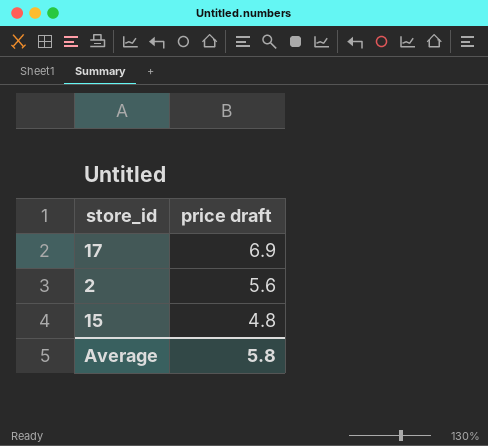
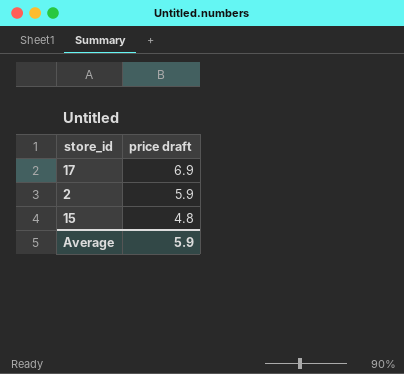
2 | price draft: 5.6 -> 5.9
Average | price draft: 5.8 -> 5.9

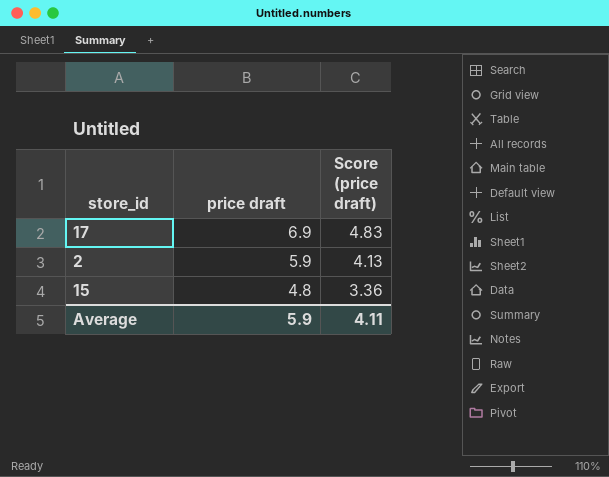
column Score (price draft) | formula: none -> [price draft] * 0.7

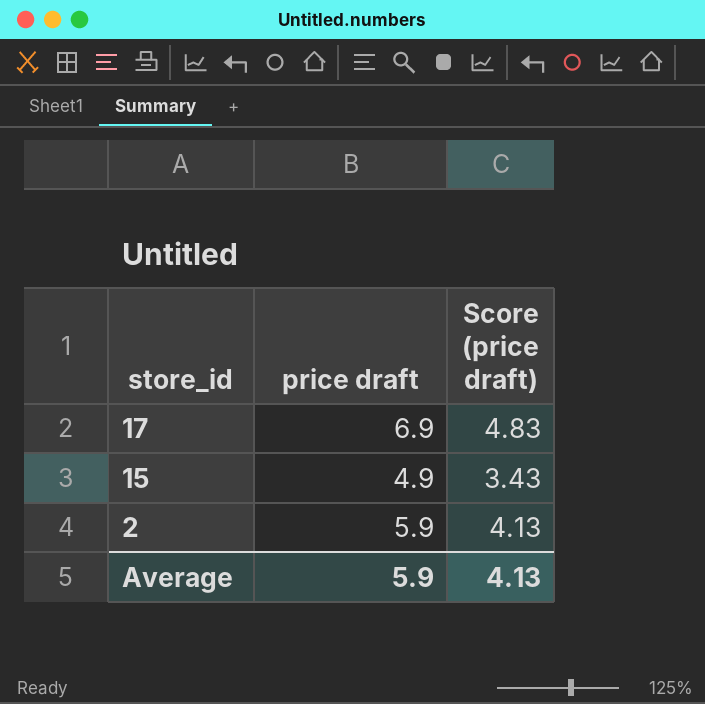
row order: price draft descending -> store_id descending
15 | price draft: 4.8 -> 4.9
15 | Score (price draft): 3.36 -> 3.43
Average | Score (price draft): 4.11 -> 4.13

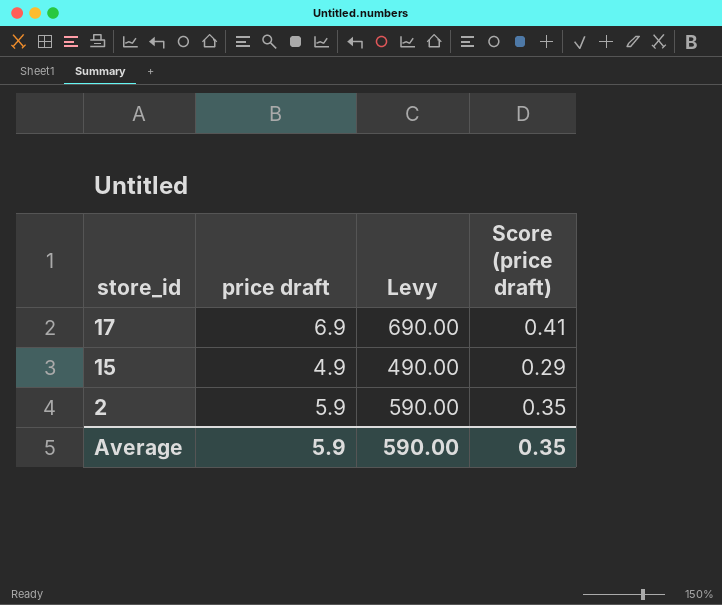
column Levy | formula: none -> [price draft] * 100
column Score (price draft) | formula: [price draft] * 0.7 -> [price draft] * 0.06
Average | Score (price draft): 4.13 -> 0.35

